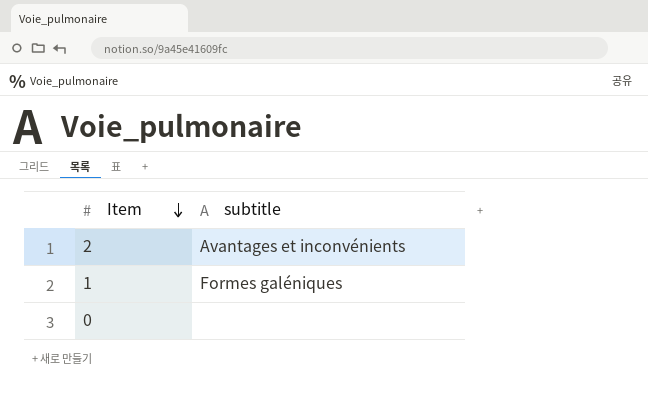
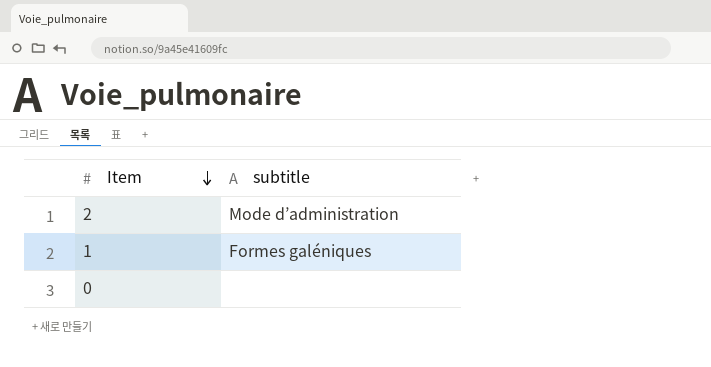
2 | subtitle: Avantages et inconvénients -> Mode d’administration

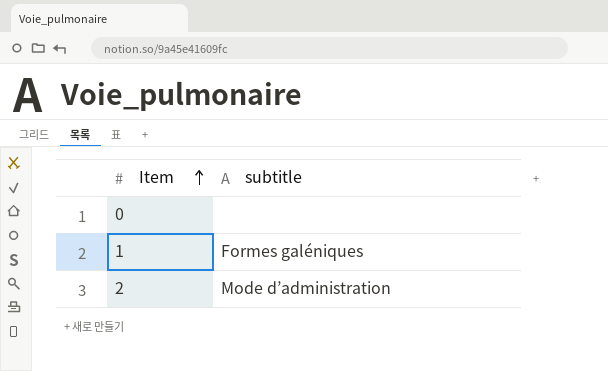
row order: Item descending -> Item ascending

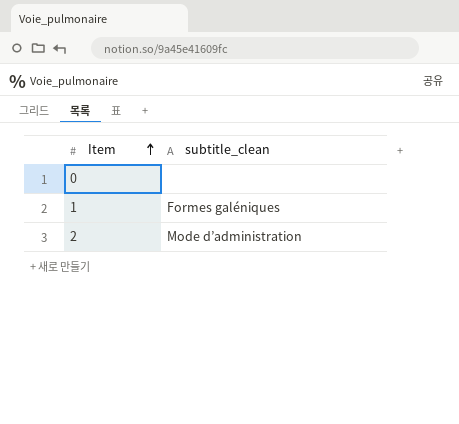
column name: subtitle -> subtitle_clean

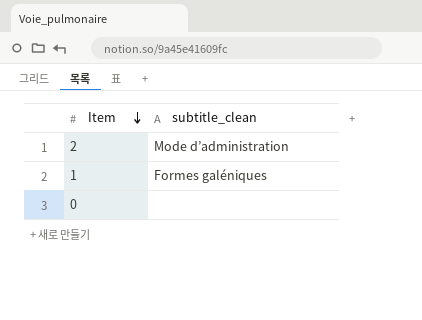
row order: Item ascending -> Item descending

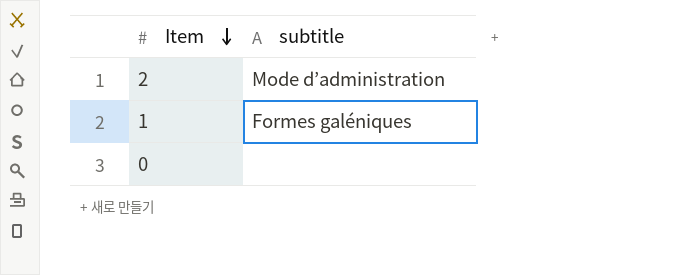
column name: subtitle_clean -> subtitle

